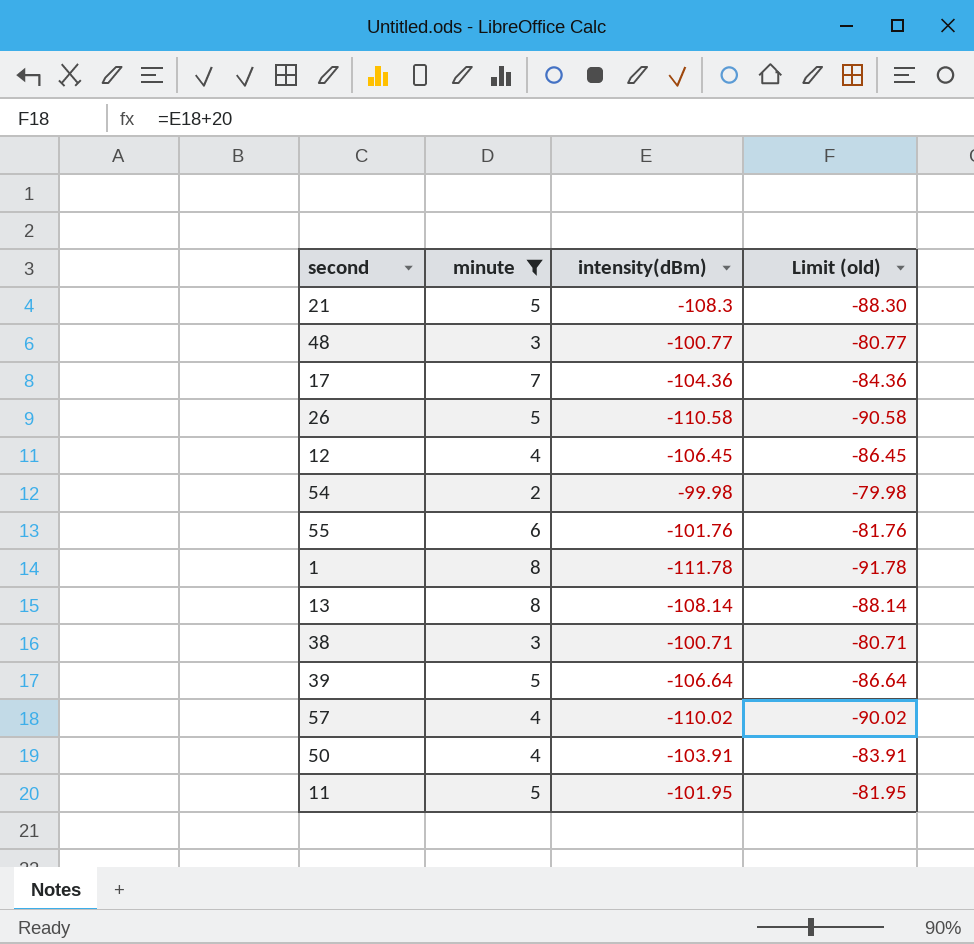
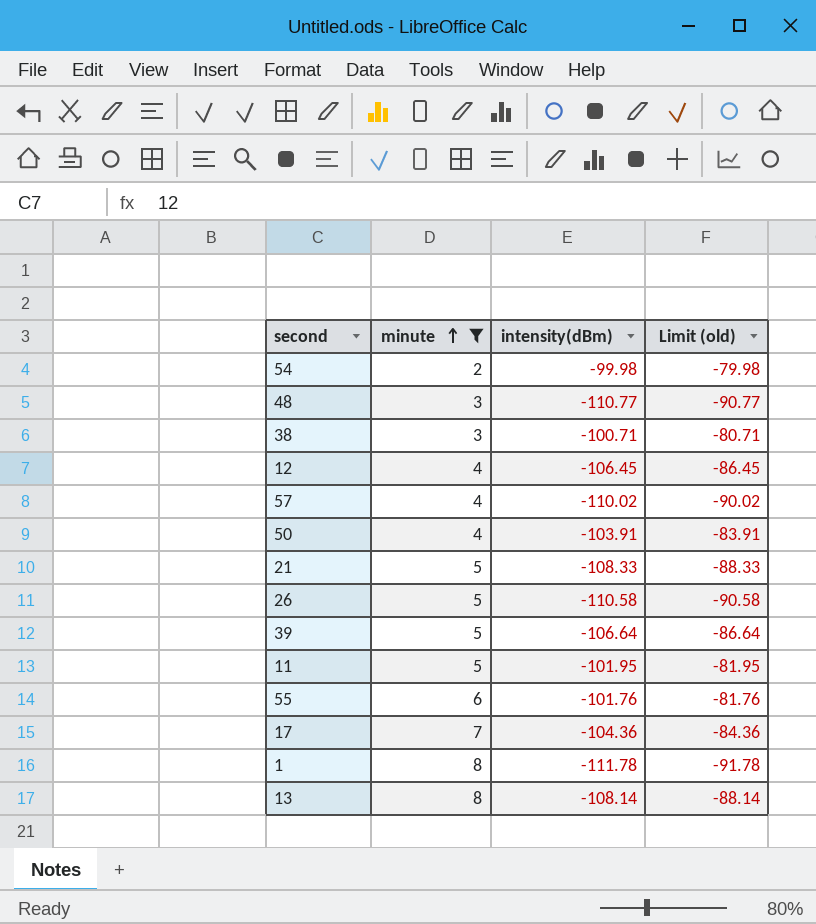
row order: none -> minute ascending
48 | intensity(dBm): -100.77 -> -110.77
48 | Limit (old): -80.77 -> -90.77
21 | intensity(dBm): -108.3 -> -108.33
21 | Limit (old): -88.30 -> -88.33

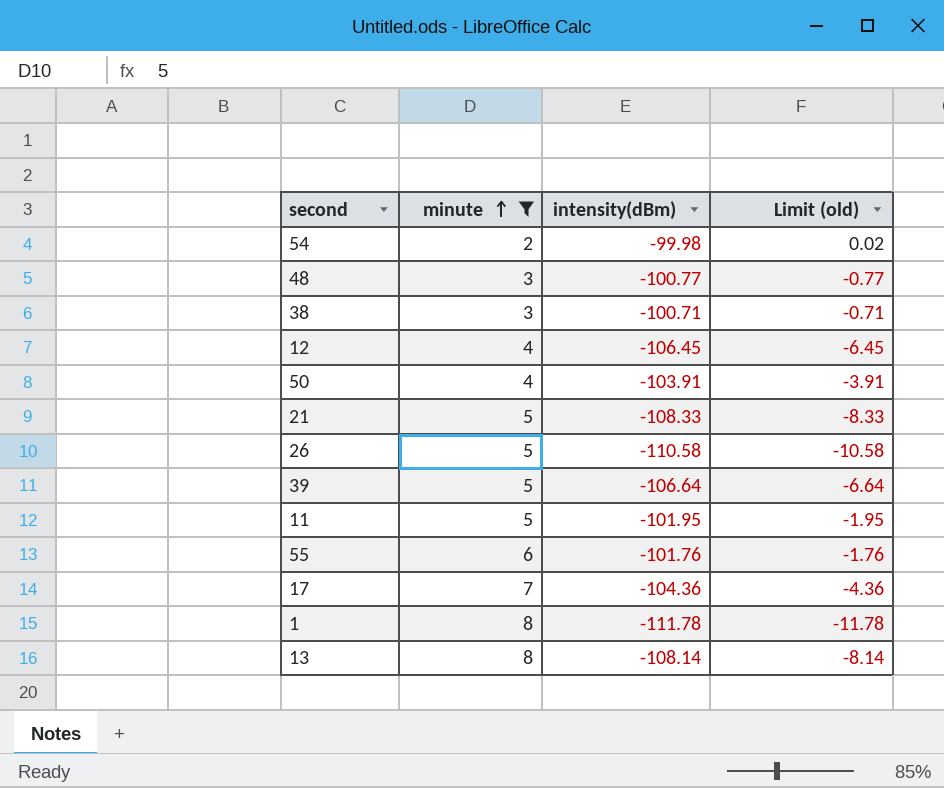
column Limit (old) | formula: [intensity(dBm)] + 20 -> [intensity(dBm)] + 100
row 57: 4 | -110.02 | -90.02 -> none
48 | intensity(dBm): -110.77 -> -100.77

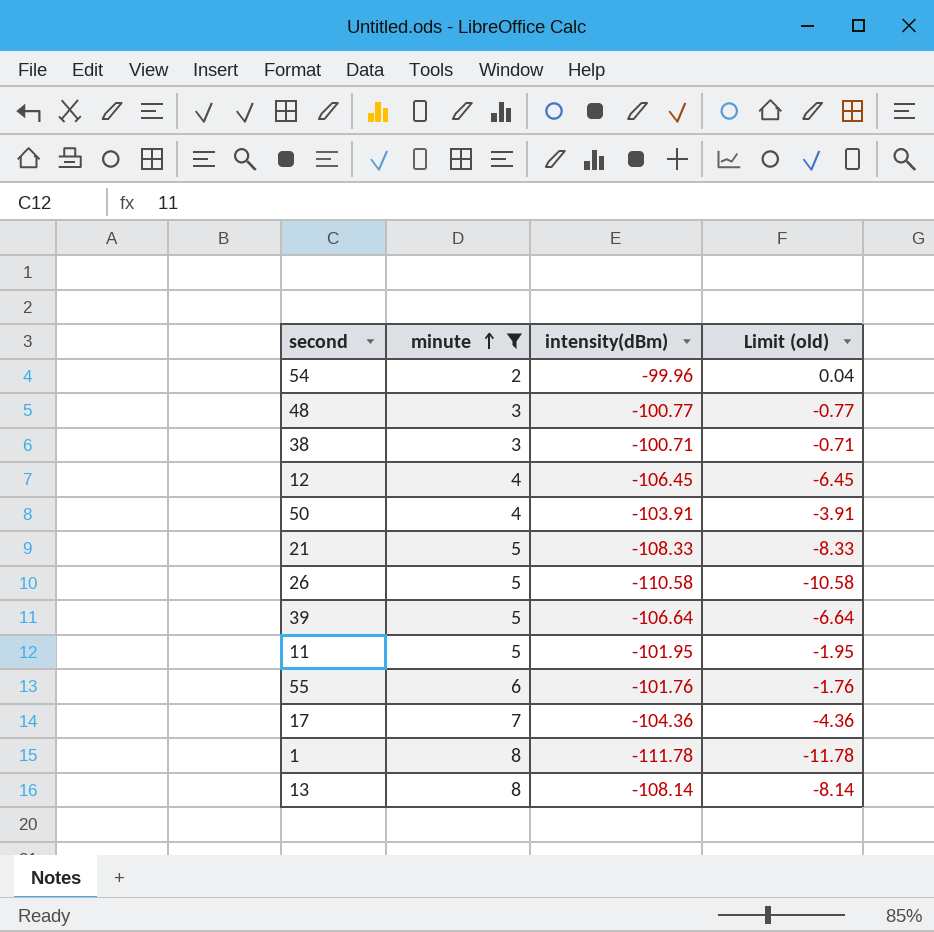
54 | intensity(dBm): -99.98 -> -99.96
54 | Limit (old): 0.02 -> 0.04

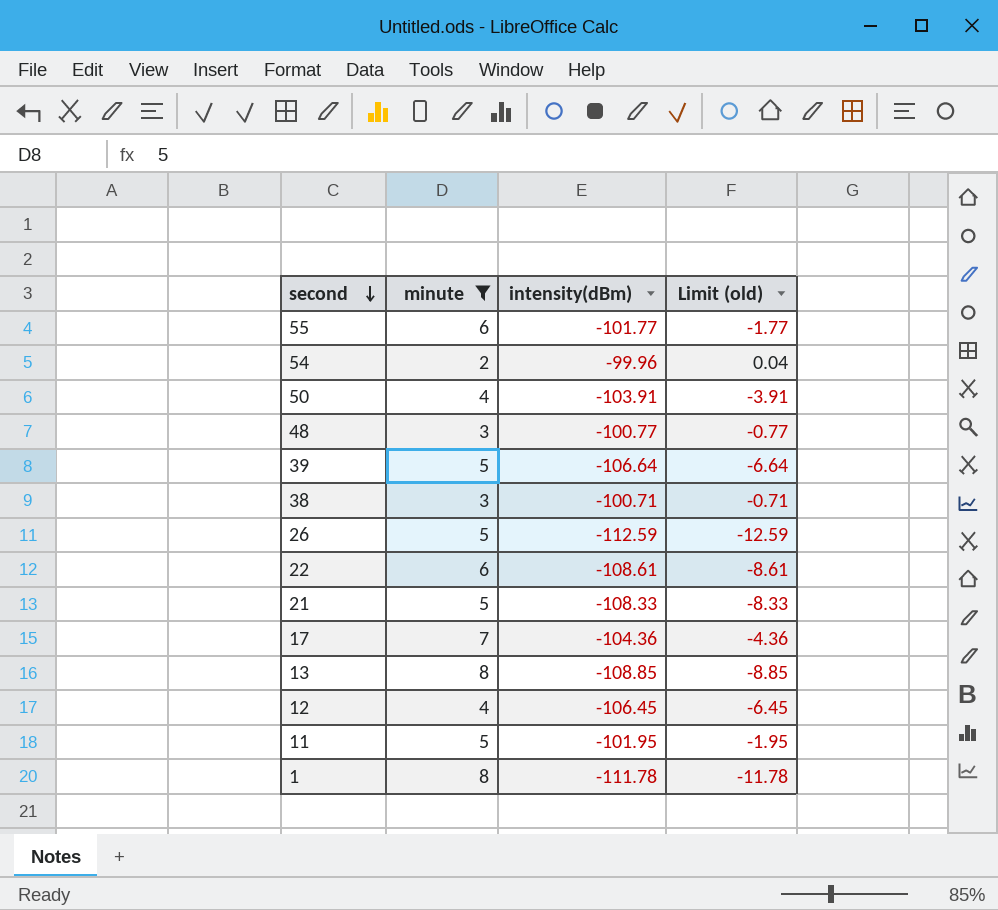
row order: minute ascending -> second descending
55 | intensity(dBm): -101.76 -> -101.77
55 | Limit (old): -1.76 -> -1.77
26 | intensity(dBm): -110.58 -> -112.59
26 | Limit (old): -10.58 -> -12.59
row 22: none -> 6 | -108.61 | -8.61
13 | intensity(dBm): -108.14 -> -108.85
13 | Limit (old): -8.14 -> -8.85

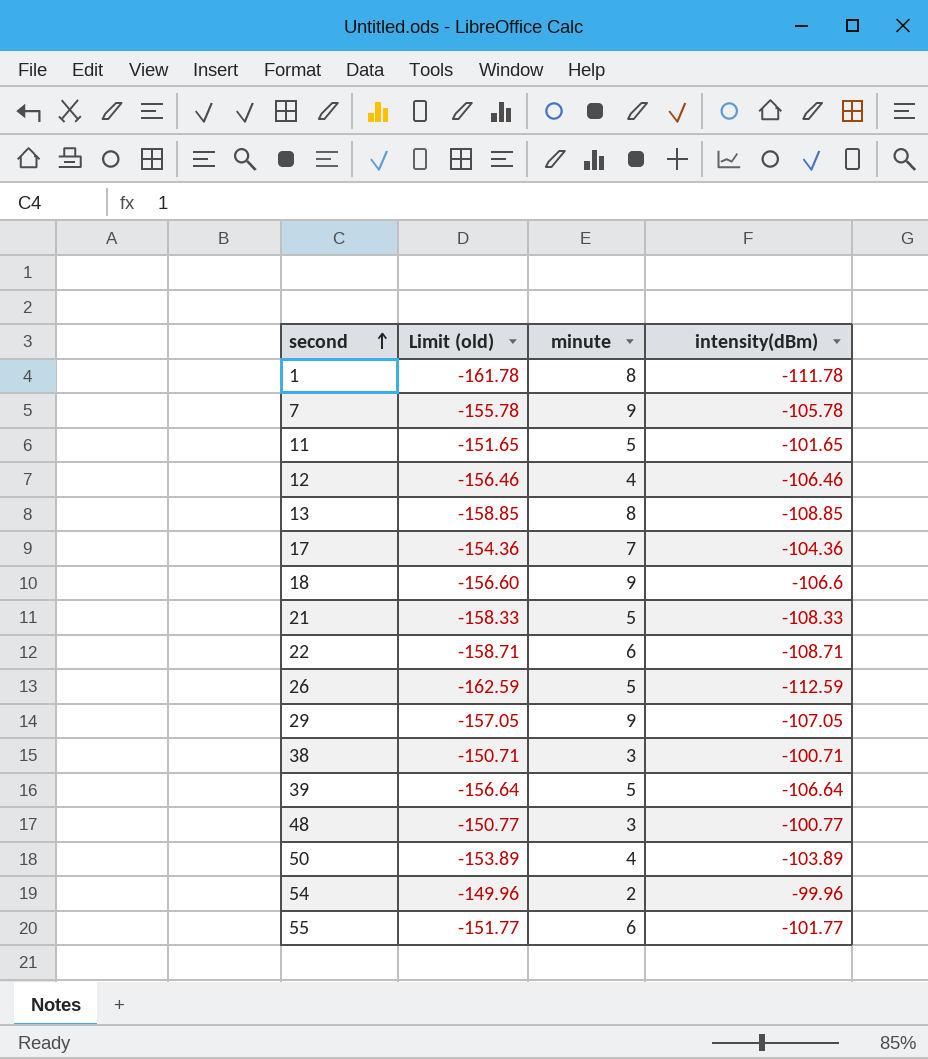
filter: minute != 9 -> none
row order: second descending -> second ascending
column Limit (old) | formula: [intensity(dBm)] + 100 -> [intensity(dBm)] - 50
column Limit (old) | position: 4 -> 2
11 | intensity(dBm): -101.95 -> -101.65
12 | intensity(dBm): -106.45 -> -106.46
22 | intensity(dBm): -108.61 -> -108.71
50 | intensity(dBm): -103.91 -> -103.89

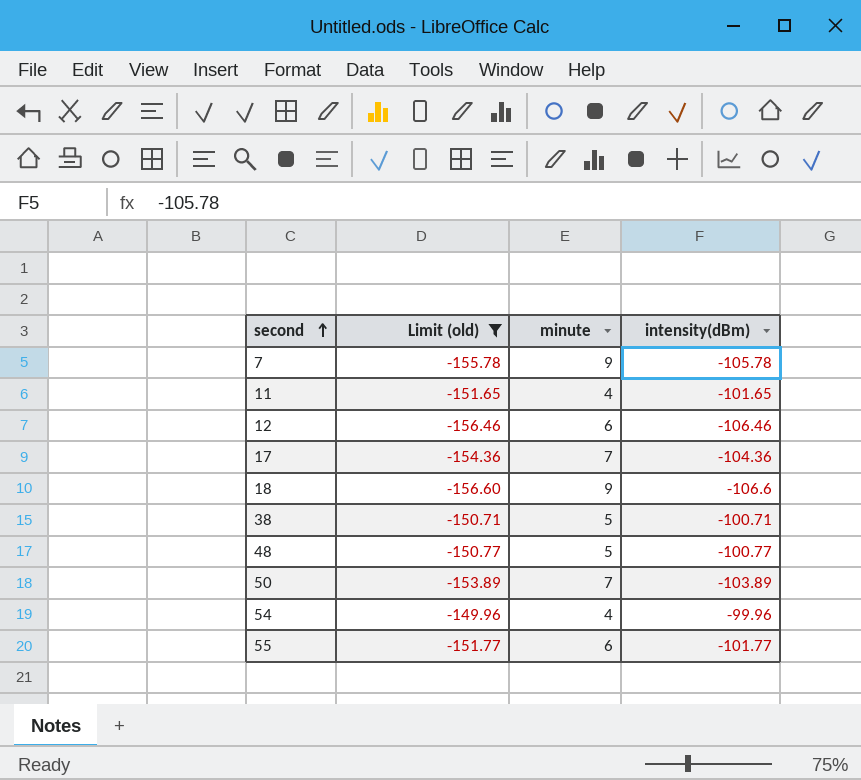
filter: none -> Limit (old) >= -156.60
11 | minute: 5 -> 4
12 | minute: 4 -> 6
38 | minute: 3 -> 5
48 | minute: 3 -> 5
50 | minute: 4 -> 7
54 | minute: 2 -> 4

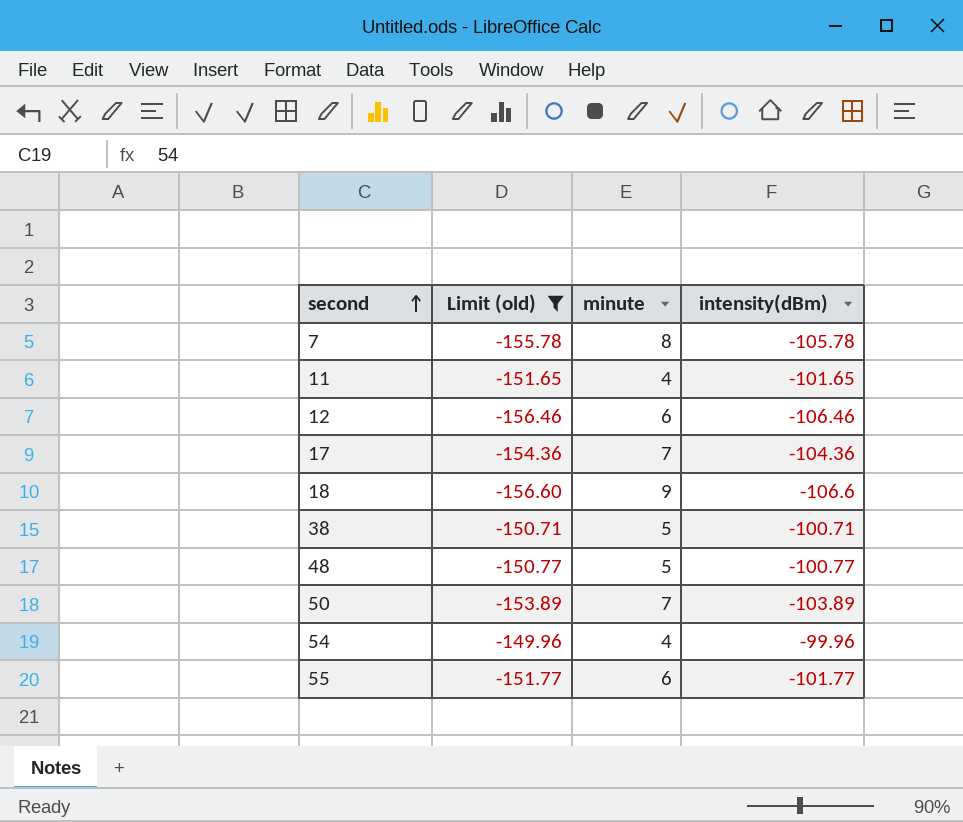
7 | minute: 9 -> 8

